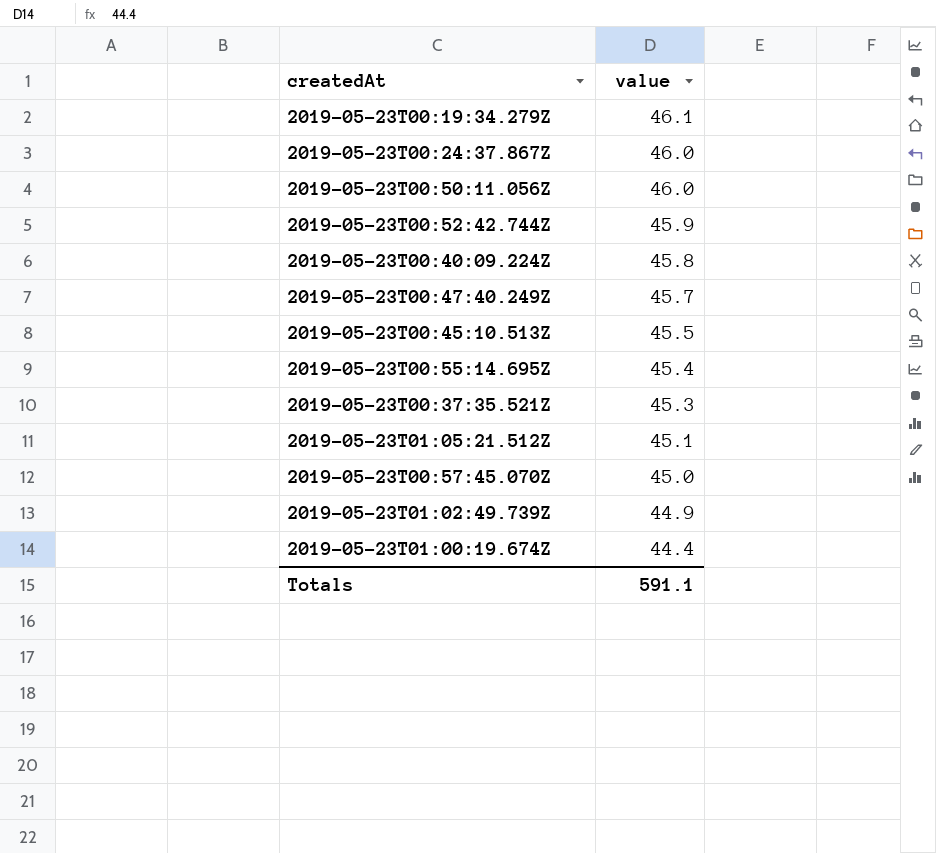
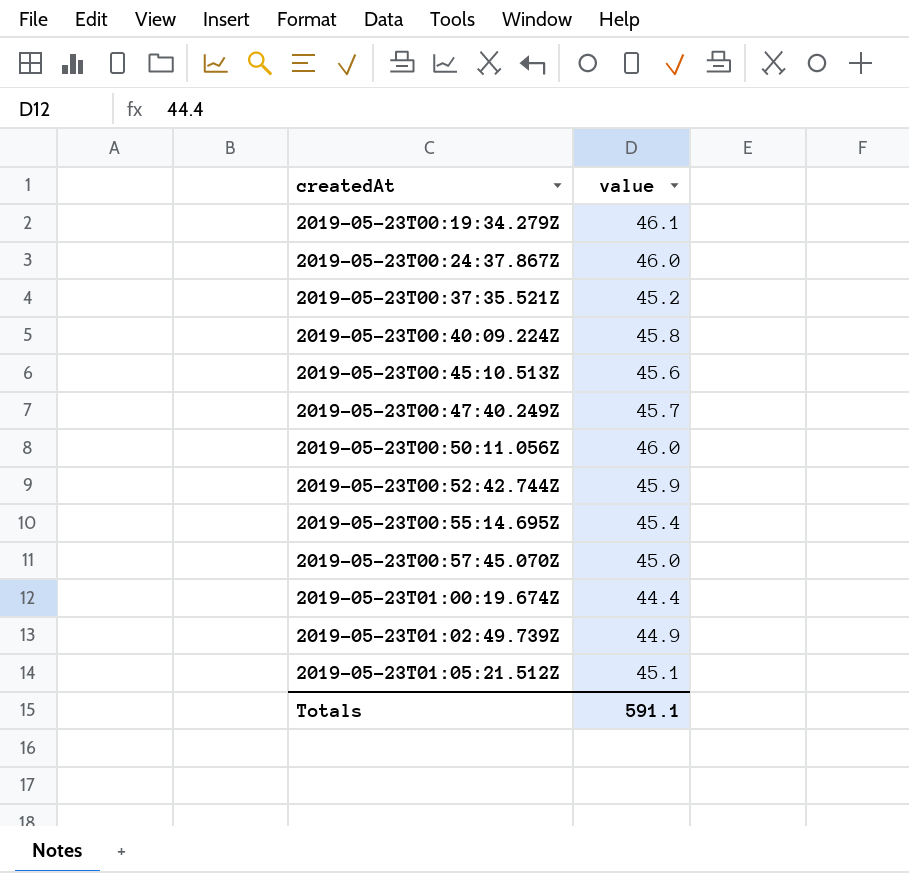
row order: value descending -> createdAt ascending
2019-05-23T00:37:35.521Z | value: 45.3 -> 45.2
2019-05-23T00:45:10.513Z | value: 45.5 -> 45.6

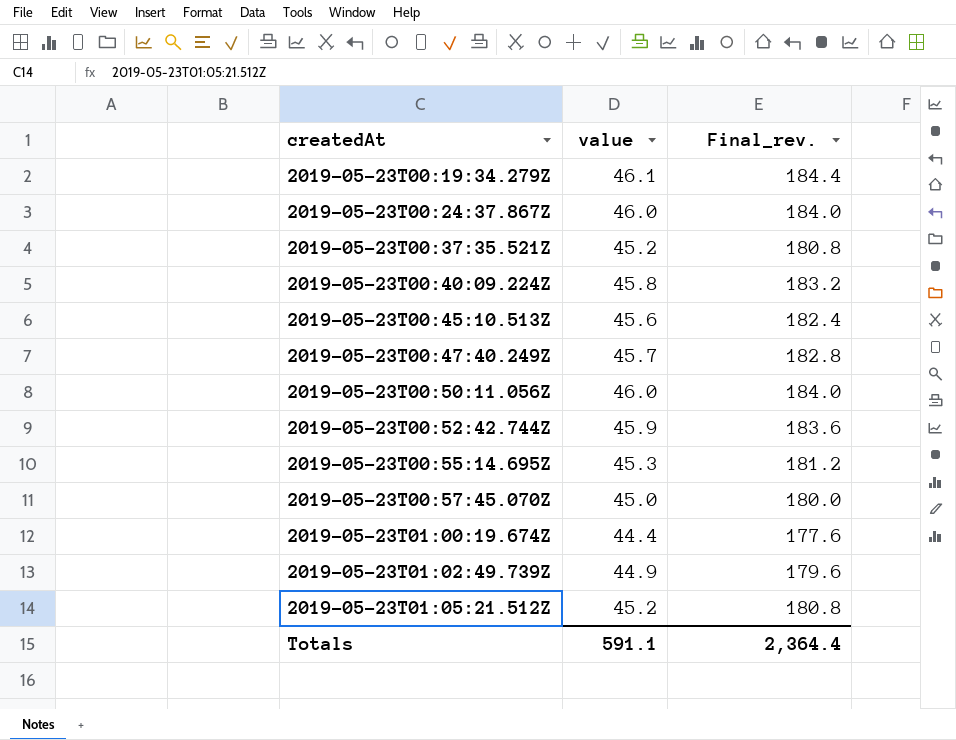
column Final_rev. | formula: none -> [value] * 4
2019-05-23T00:55:14.695Z | value: 45.4 -> 45.3
2019-05-23T01:05:21.512Z | value: 45.1 -> 45.2

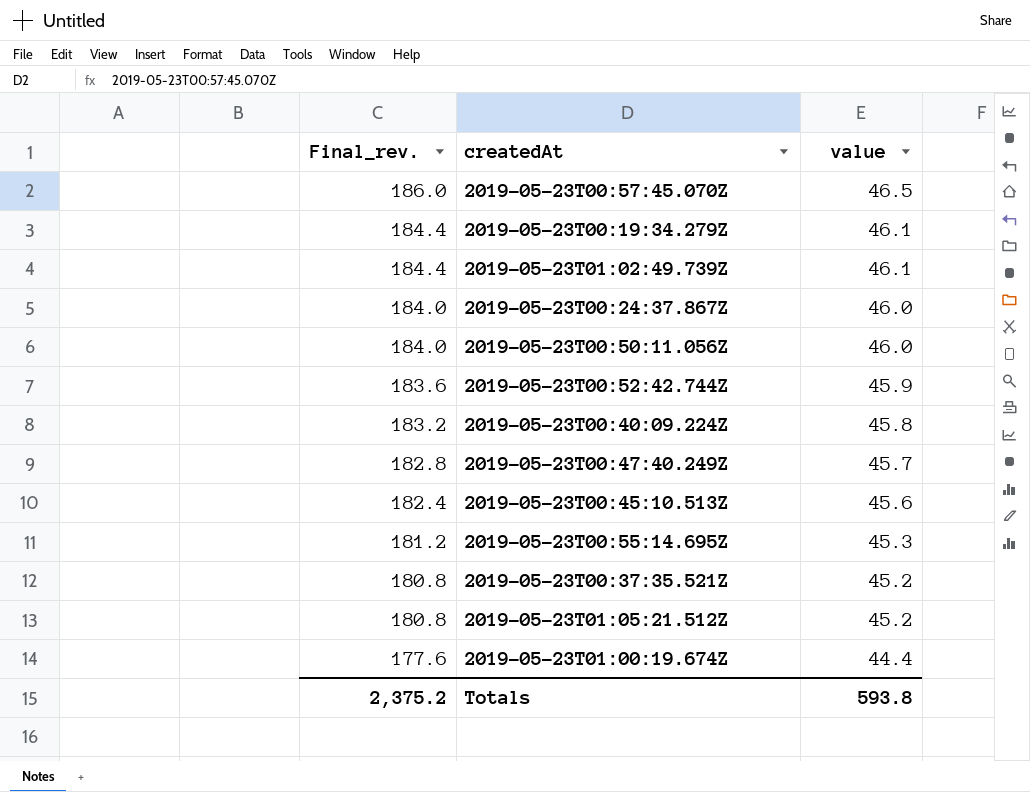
row order: createdAt ascending -> Final_rev. descending
column Final_rev. | position: 3 -> 1
2019-05-23T00:57:45.070Z | Final_rev.: 180.0 -> 186.0
2019-05-23T00:57:45.070Z | value: 45.0 -> 46.5
2019-05-23T01:02:49.739Z | Final_rev.: 179.6 -> 184.4
2019-05-23T01:02:49.739Z | value: 44.9 -> 46.1
Totals | Final_rev.: 2,364.4 -> 2,375.2
Totals | value: 591.1 -> 593.8

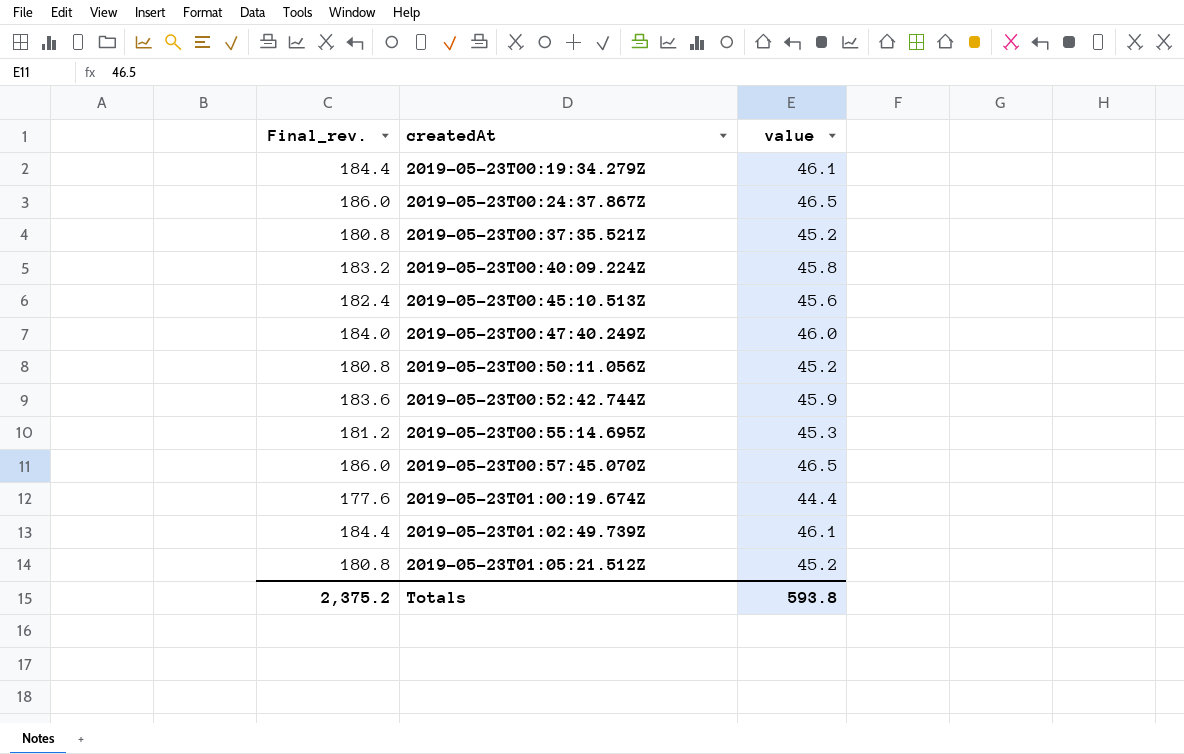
row order: Final_rev. descending -> createdAt ascending
2019-05-23T00:24:37.867Z | Final_rev.: 184.0 -> 186.0
2019-05-23T00:24:37.867Z | value: 46.0 -> 46.5
2019-05-23T00:47:40.249Z | Final_rev.: 182.8 -> 184.0
2019-05-23T00:47:40.249Z | value: 45.7 -> 46.0
2019-05-23T00:50:11.056Z | Final_rev.: 184.0 -> 180.8
2019-05-23T00:50:11.056Z | value: 46.0 -> 45.2

